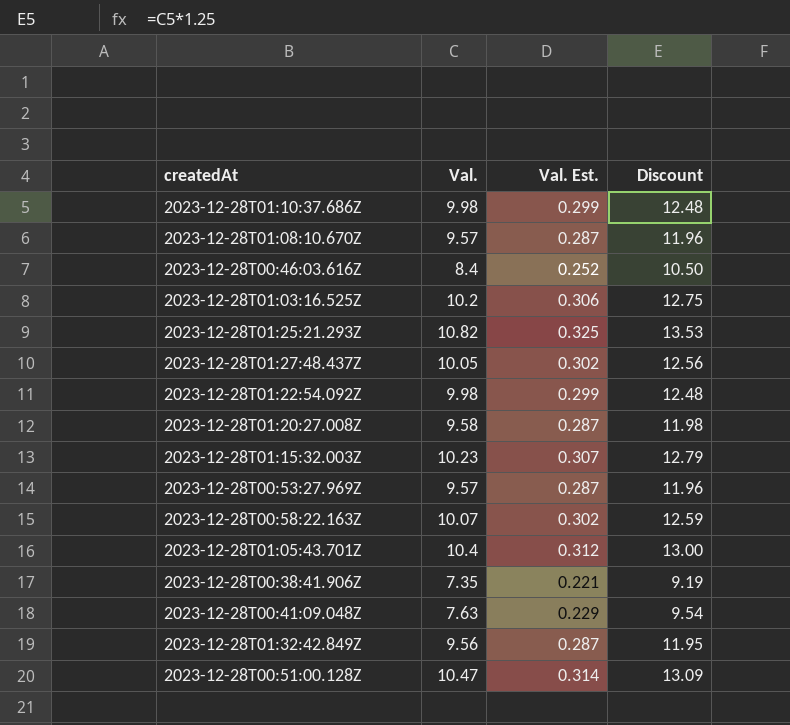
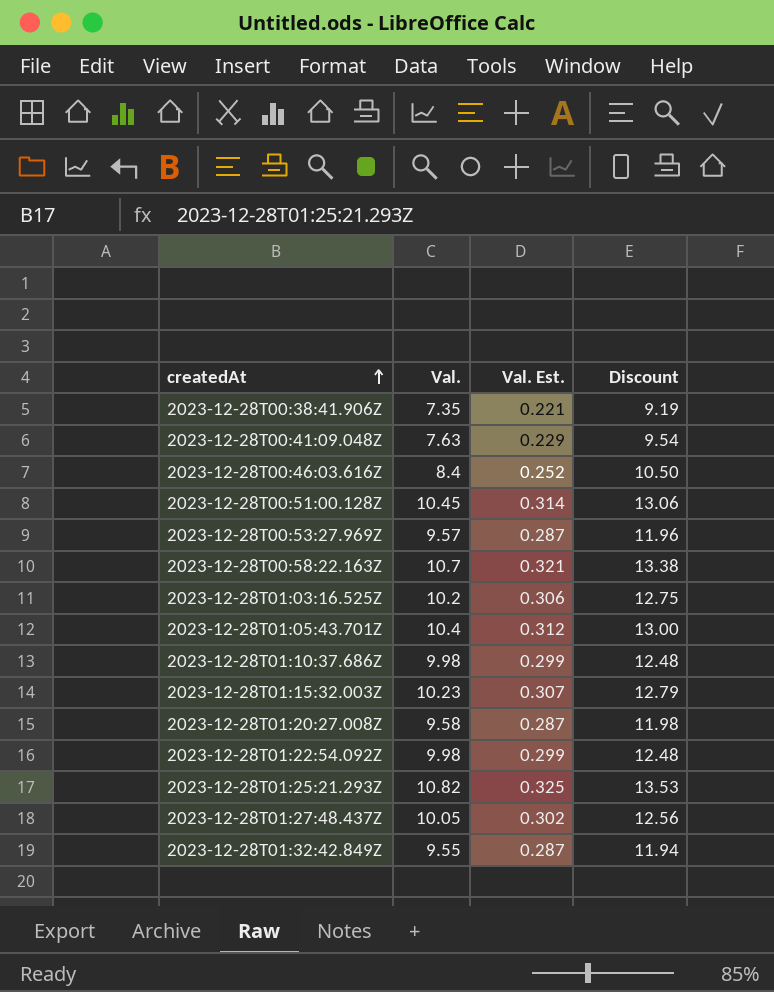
row order: none -> createdAt ascending
row 2023-12-28T01:08:10.670Z: 9.57 | 0.287 | 11.96 -> none
2023-12-28T00:51:00.128Z | Val.: 10.47 -> 10.45
2023-12-28T00:51:00.128Z | Discount: 13.09 -> 13.06
2023-12-28T00:58:22.163Z | Val.: 10.07 -> 10.7
2023-12-28T00:58:22.163Z | Val. Est.: 0.302 -> 0.321
2023-12-28T00:58:22.163Z | Discount: 12.59 -> 13.38
2023-12-28T01:32:42.849Z | Val.: 9.56 -> 9.55
2023-12-28T01:32:42.849Z | Discount: 11.95 -> 11.94

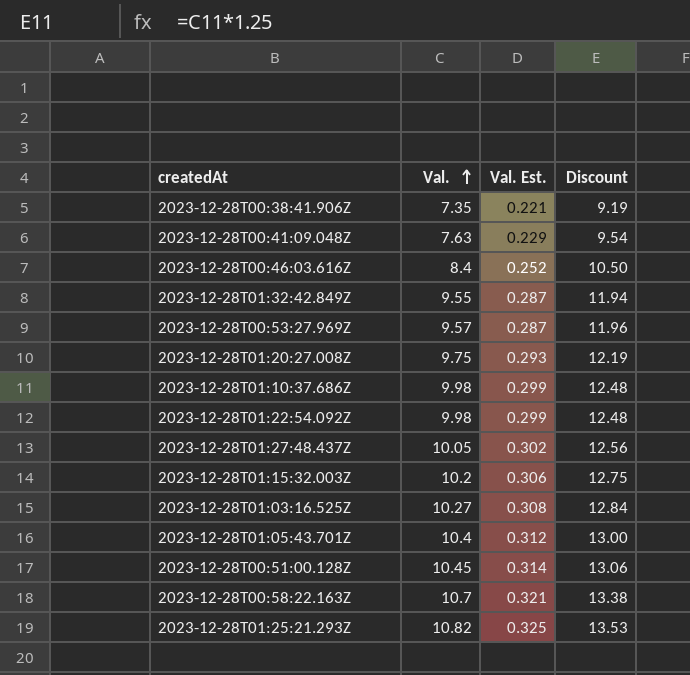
row order: createdAt ascending -> Val. ascending
2023-12-28T01:20:27.008Z | Val.: 9.58 -> 9.75
2023-12-28T01:20:27.008Z | Val. Est.: 0.287 -> 0.293
2023-12-28T01:20:27.008Z | Discount: 11.98 -> 12.19
2023-12-28T01:15:32.003Z | Val.: 10.23 -> 10.2
2023-12-28T01:15:32.003Z | Val. Est.: 0.307 -> 0.306
2023-12-28T01:15:32.003Z | Discount: 12.79 -> 12.75
2023-12-28T01:03:16.525Z | Val.: 10.2 -> 10.27
2023-12-28T01:03:16.525Z | Val. Est.: 0.306 -> 0.308
2023-12-28T01:03:16.525Z | Discount: 12.75 -> 12.84

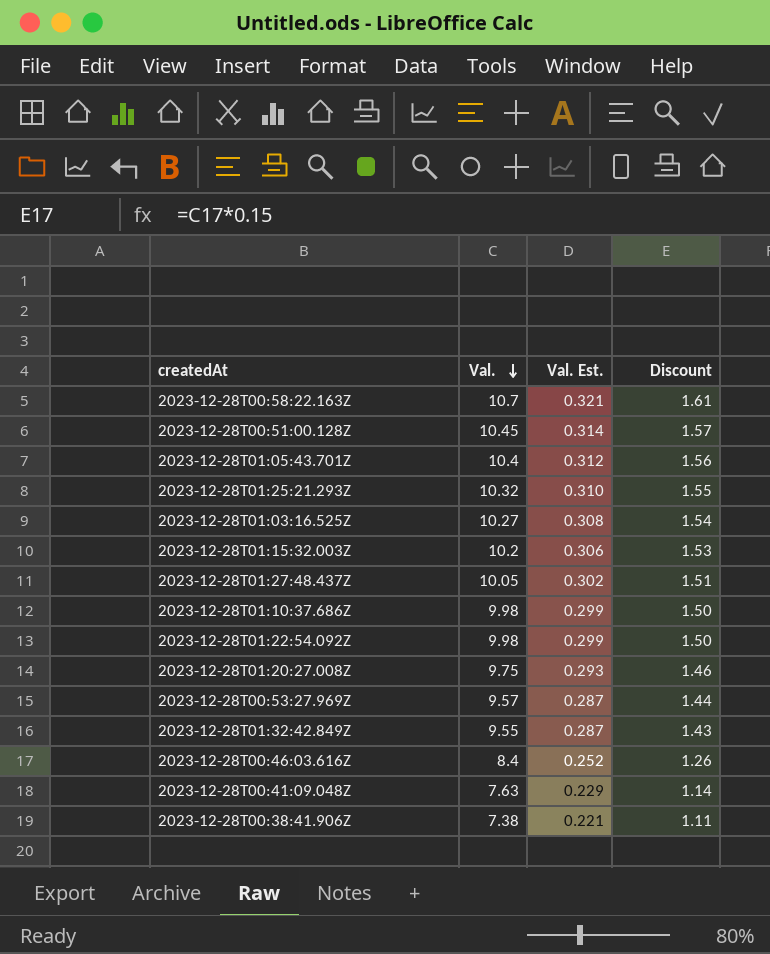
row order: Val. ascending -> Val. descending
column Discount | formula: [Val.] * 1.25 -> [Val.] * 0.15
2023-12-28T01:25:21.293Z | Val.: 10.82 -> 10.32
2023-12-28T01:25:21.293Z | Val. Est.: 0.325 -> 0.310
2023-12-28T00:38:41.906Z | Val.: 7.35 -> 7.38

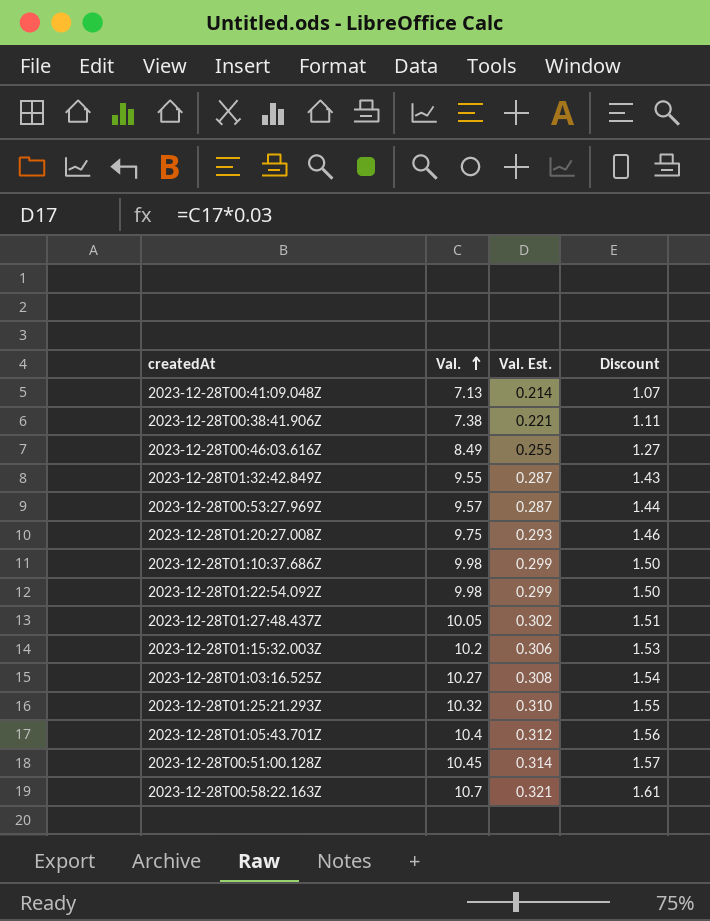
row order: Val. descending -> Val. ascending
2023-12-28T00:41:09.048Z | Val.: 7.63 -> 7.13
2023-12-28T00:41:09.048Z | Val. Est.: 0.229 -> 0.214
2023-12-28T00:41:09.048Z | Discount: 1.14 -> 1.07
2023-12-28T00:46:03.616Z | Val.: 8.4 -> 8.49
2023-12-28T00:46:03.616Z | Val. Est.: 0.252 -> 0.255
2023-12-28T00:46:03.616Z | Discount: 1.26 -> 1.27

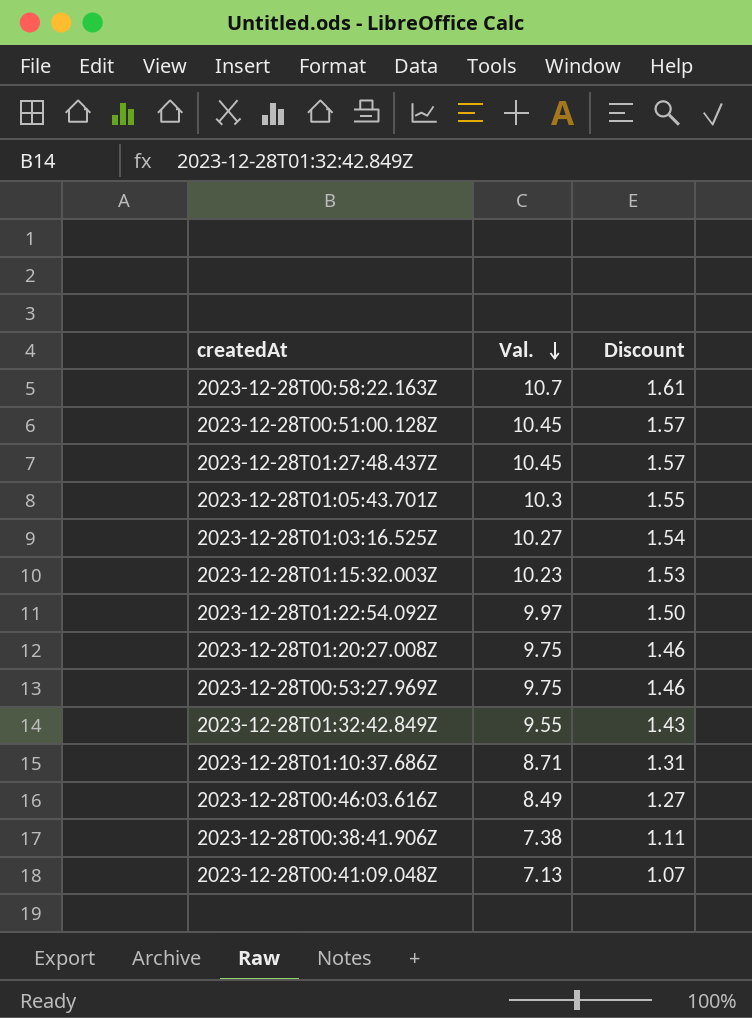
row order: Val. ascending -> Val. descending
column Val. Est. | formula: [Val.] * 0.03 -> none
row 2023-12-28T01:25:21.293Z: 10.32 | 0.310 | 1.55 -> none
2023-12-28T01:27:48.437Z | Val.: 10.05 -> 10.45
2023-12-28T01:27:48.437Z | Discount: 1.51 -> 1.57
2023-12-28T01:05:43.701Z | Val.: 10.4 -> 10.3
2023-12-28T01:05:43.701Z | Discount: 1.56 -> 1.55
2023-12-28T01:15:32.003Z | Val.: 10.2 -> 10.23
2023-12-28T01:22:54.092Z | Val.: 9.98 -> 9.97
2023-12-28T00:53:27.969Z | Val.: 9.57 -> 9.75
2023-12-28T00:53:27.969Z | Discount: 1.44 -> 1.46
2023-12-28T01:10:37.686Z | Val.: 9.98 -> 8.71
2023-12-28T01:10:37.686Z | Discount: 1.50 -> 1.31

